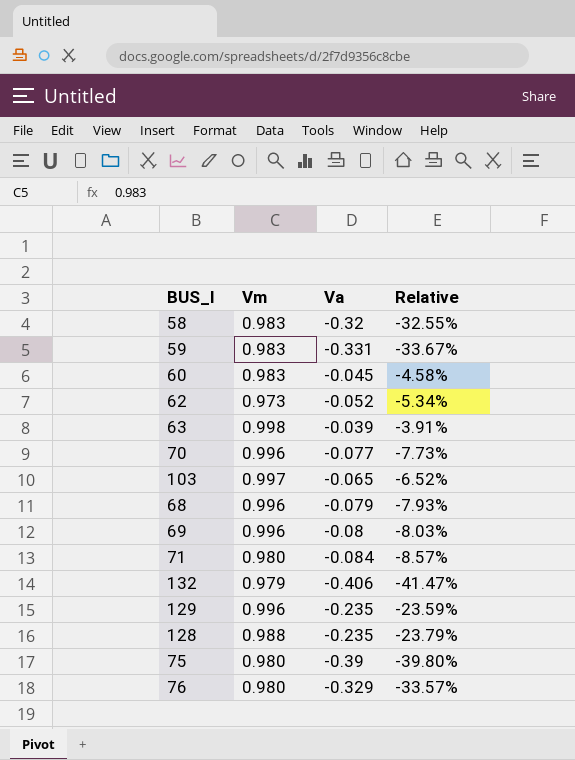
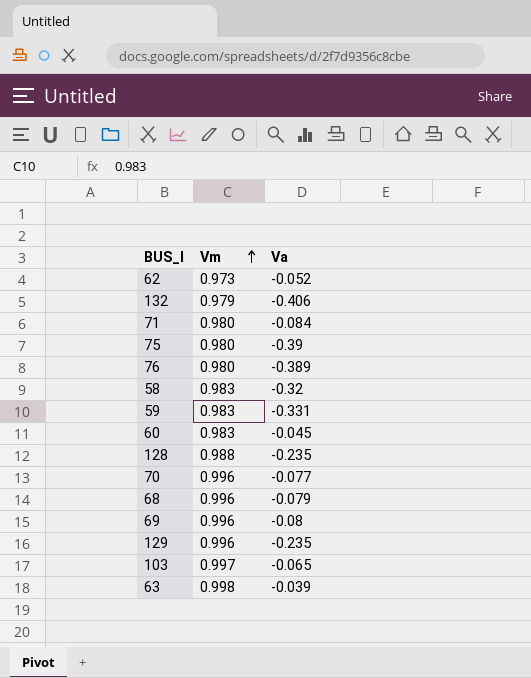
row order: none -> Vm ascending
column Relative | formula: [Va] / [Vm] -> none
76 | Va: -0.329 -> -0.389

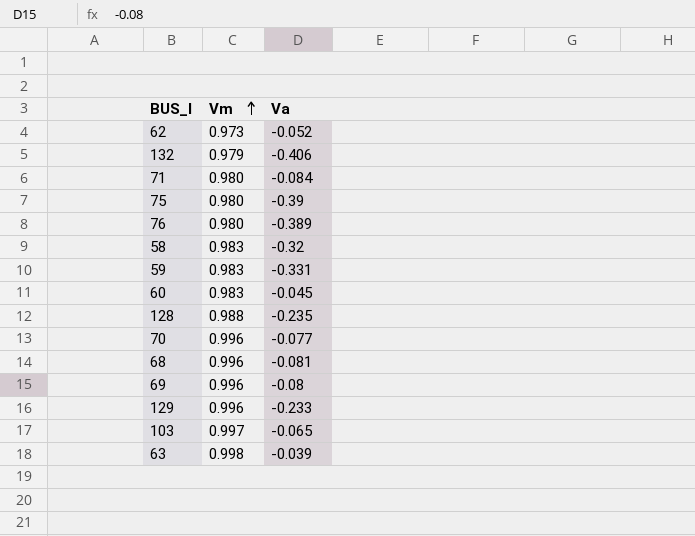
68 | Va: -0.079 -> -0.081
129 | Va: -0.235 -> -0.233

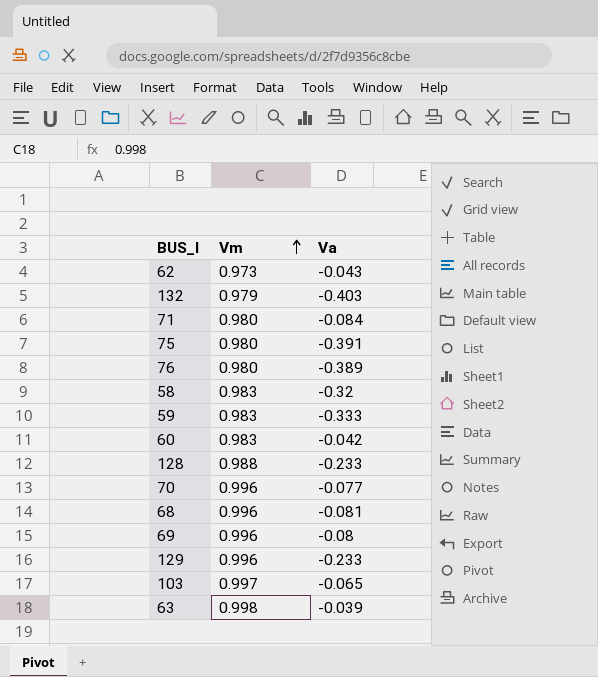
62 | Va: -0.052 -> -0.043
132 | Va: -0.406 -> -0.403
75 | Va: -0.39 -> -0.391
59 | Va: -0.331 -> -0.333
60 | Va: -0.045 -> -0.042
128 | Va: -0.235 -> -0.233

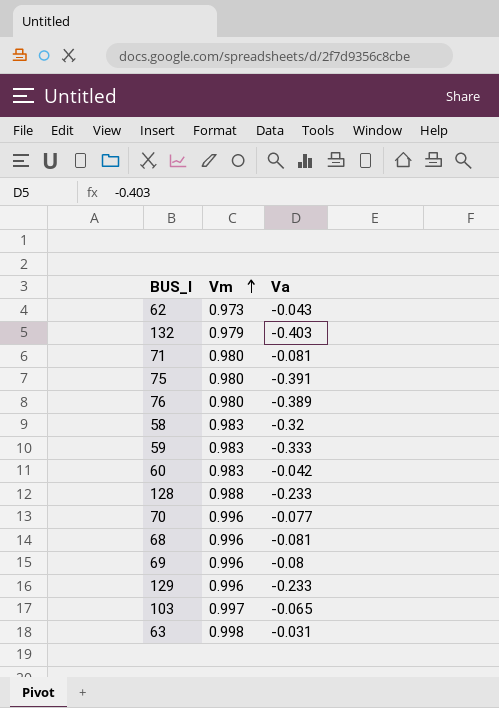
71 | Va: -0.084 -> -0.081
63 | Va: -0.039 -> -0.031

